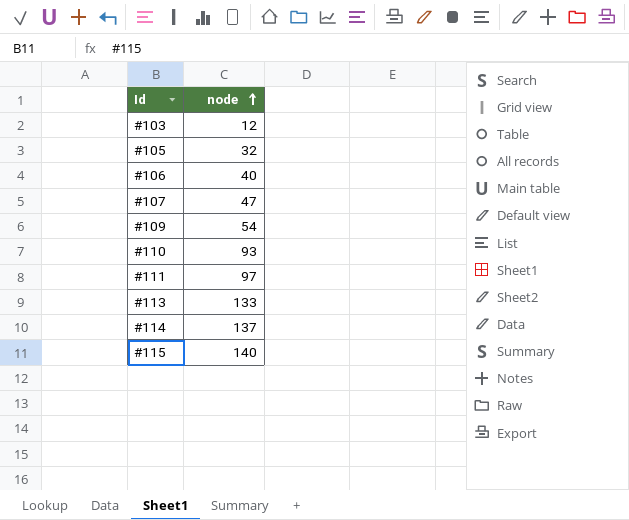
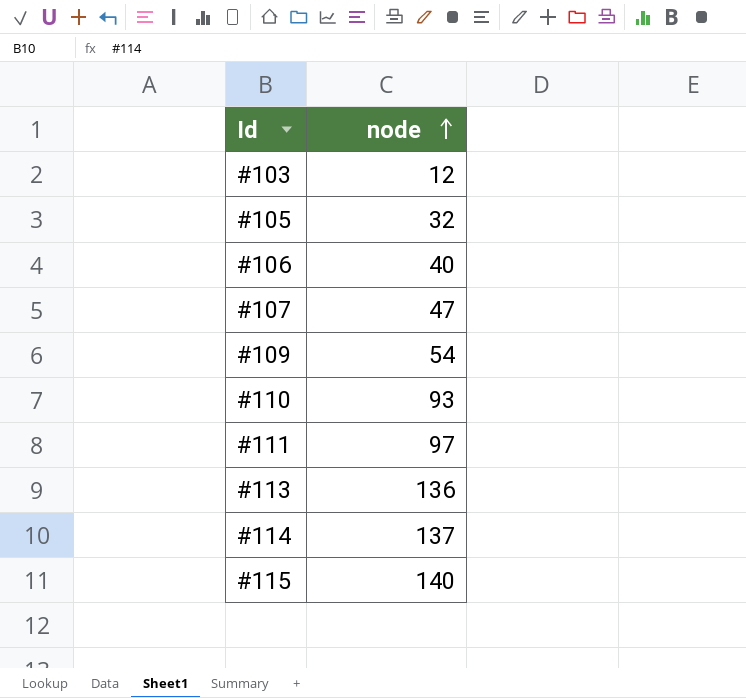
#113 | node: 133 -> 136

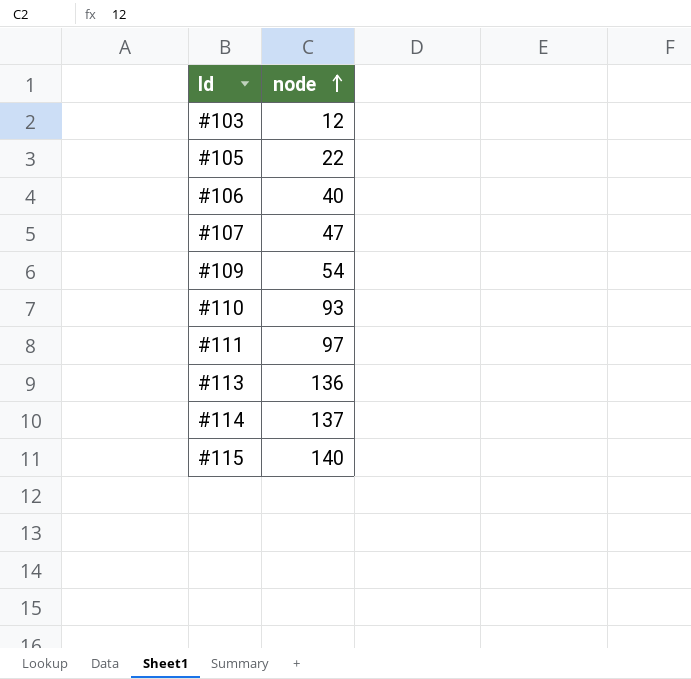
#105 | node: 32 -> 22

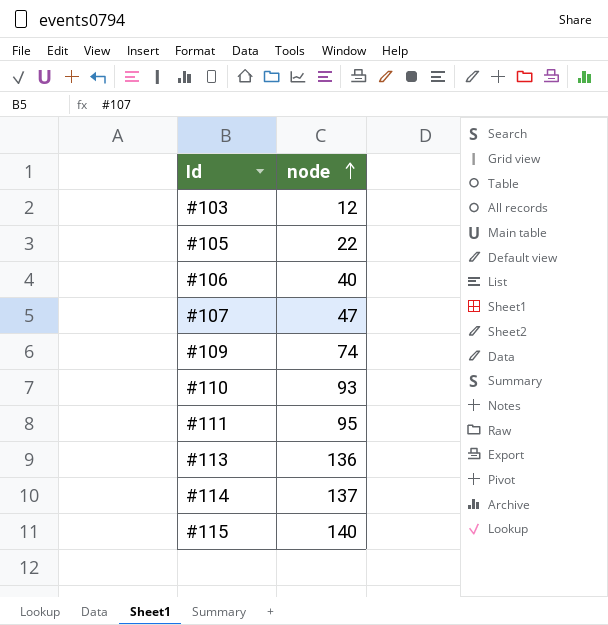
#109 | node: 54 -> 74
#111 | node: 97 -> 95

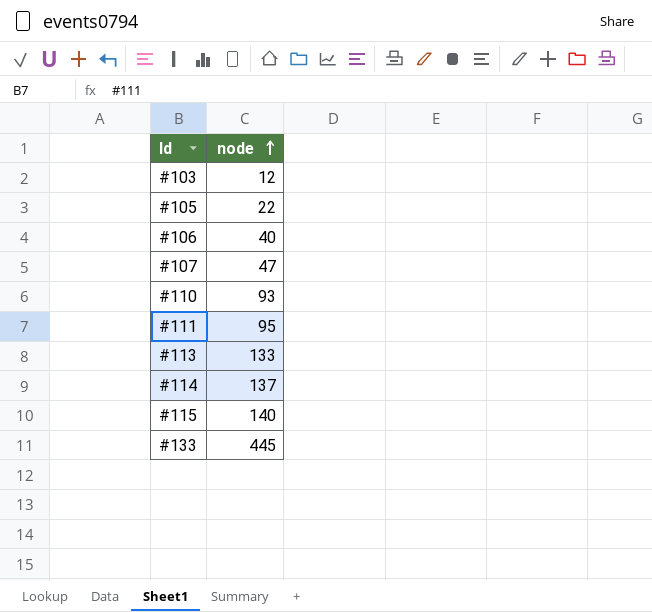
row #109: 74 -> none
#113 | node: 136 -> 133
row #133: none -> 445

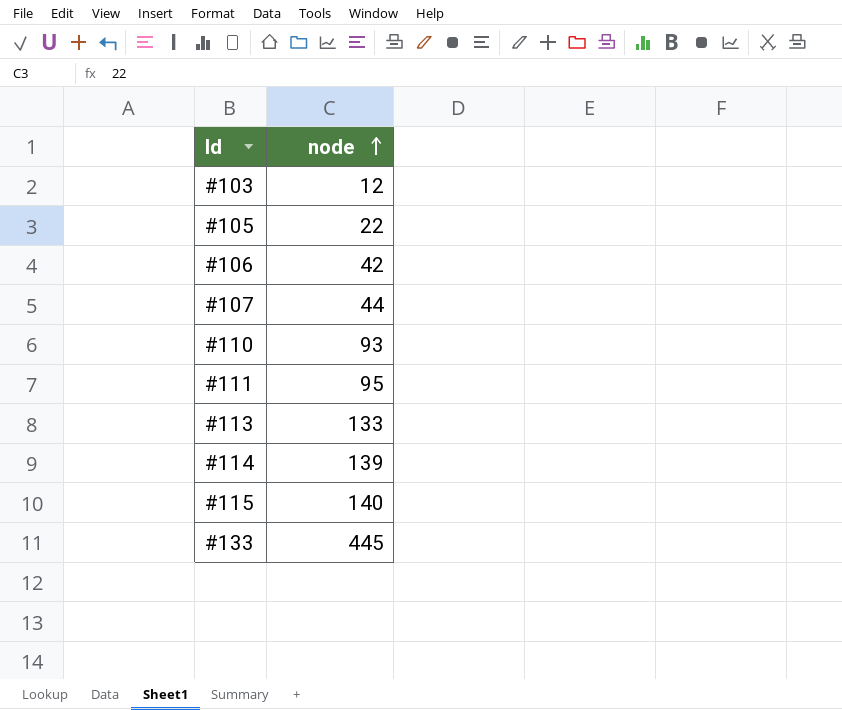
#106 | node: 40 -> 42
#107 | node: 47 -> 44
#114 | node: 137 -> 139

